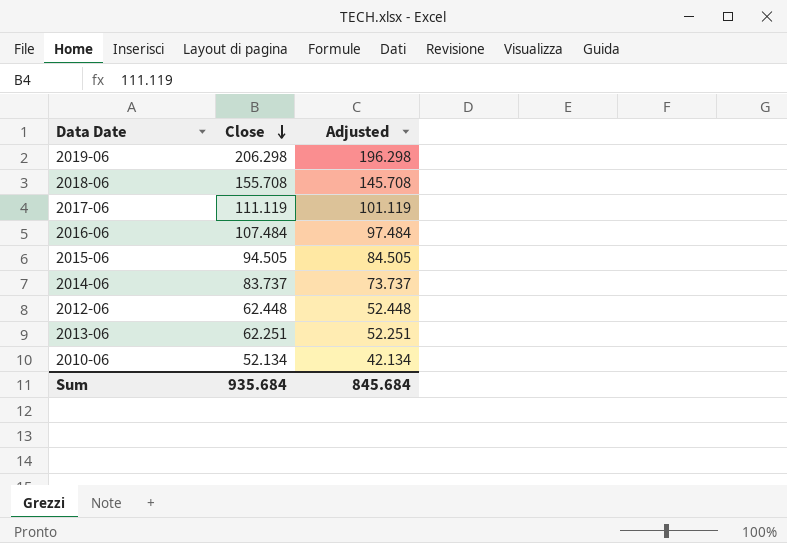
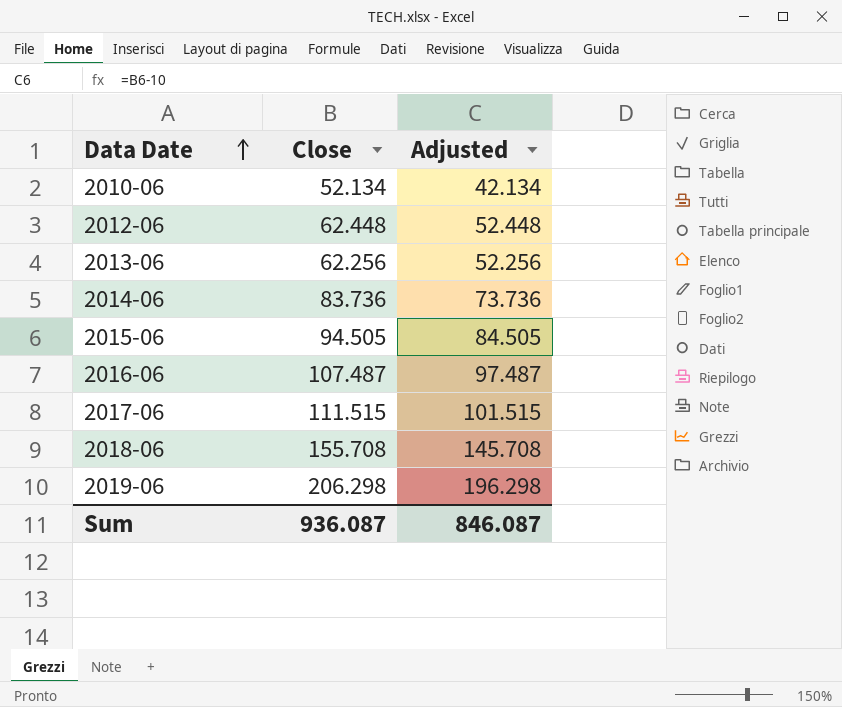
row order: Close descending -> Data Date ascending
2013-06 | Close: 62.251 -> 62.256
2013-06 | Adjusted: 52.251 -> 52.256
2014-06 | Close: 83.737 -> 83.736
2014-06 | Adjusted: 73.737 -> 73.736
2016-06 | Close: 107.484 -> 107.487
2016-06 | Adjusted: 97.484 -> 97.487
2017-06 | Close: 111.119 -> 111.515
2017-06 | Adjusted: 101.119 -> 101.515
Sum | Close: 935.684 -> 936.087
Sum | Adjusted: 845.684 -> 846.087

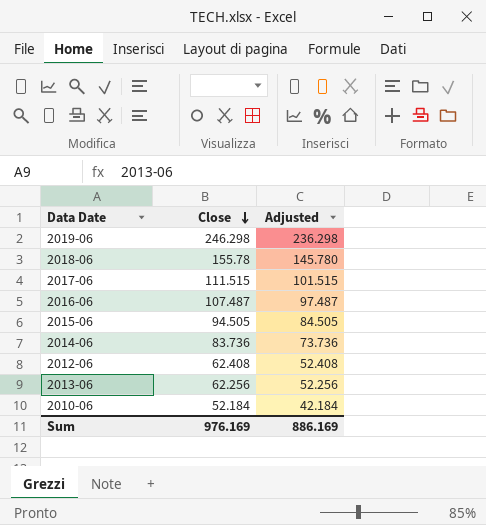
row order: Data Date ascending -> Close descending
2019-06 | Close: 206.298 -> 246.298
2019-06 | Adjusted: 196.298 -> 236.298
2018-06 | Close: 155.708 -> 155.78
2018-06 | Adjusted: 145.708 -> 145.780
2012-06 | Close: 62.448 -> 62.408
2012-06 | Adjusted: 52.448 -> 52.408
2010-06 | Close: 52.134 -> 52.184
2010-06 | Adjusted: 42.134 -> 42.184
Sum | Close: 936.087 -> 976.169
Sum | Adjusted: 846.087 -> 886.169

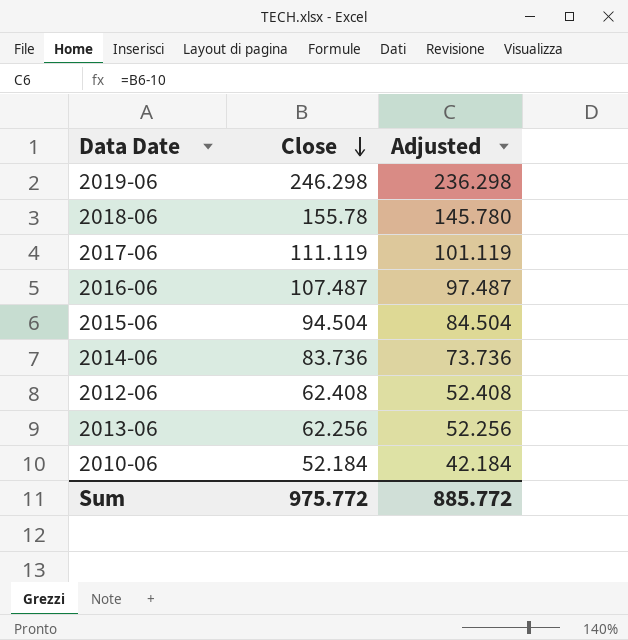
2017-06 | Close: 111.515 -> 111.119
2017-06 | Adjusted: 101.515 -> 101.119
2015-06 | Close: 94.505 -> 94.504
2015-06 | Adjusted: 84.505 -> 84.504
Sum | Close: 976.169 -> 975.772
Sum | Adjusted: 886.169 -> 885.772

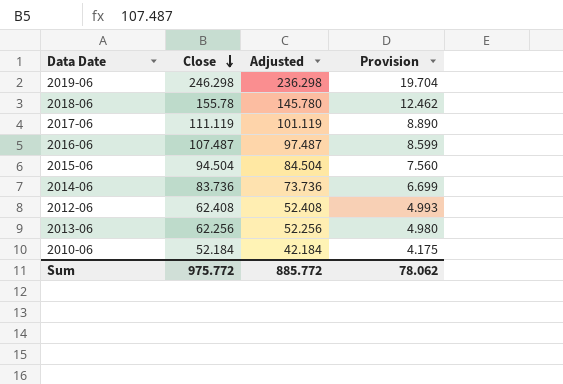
column Provision | formula: none -> [Close] * 0.08

